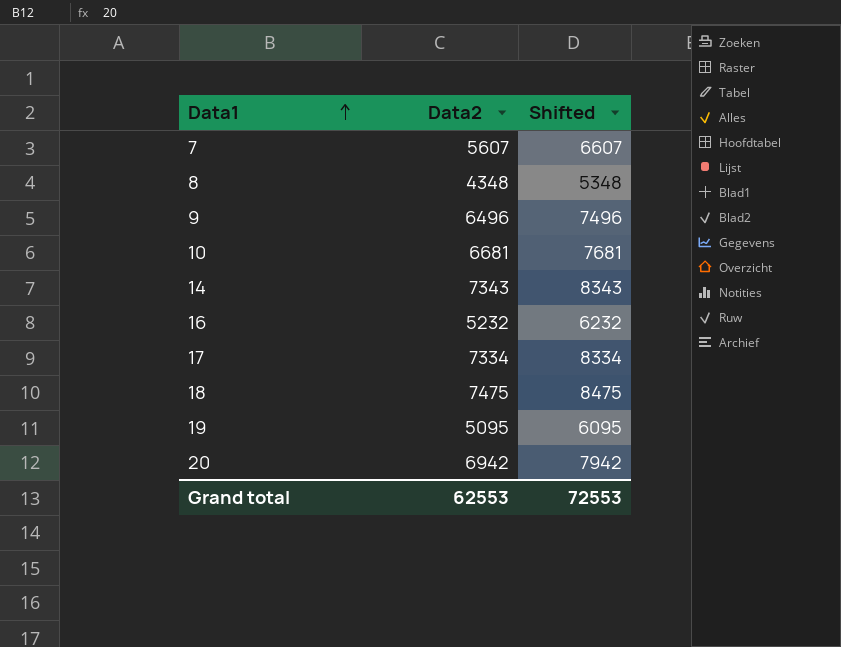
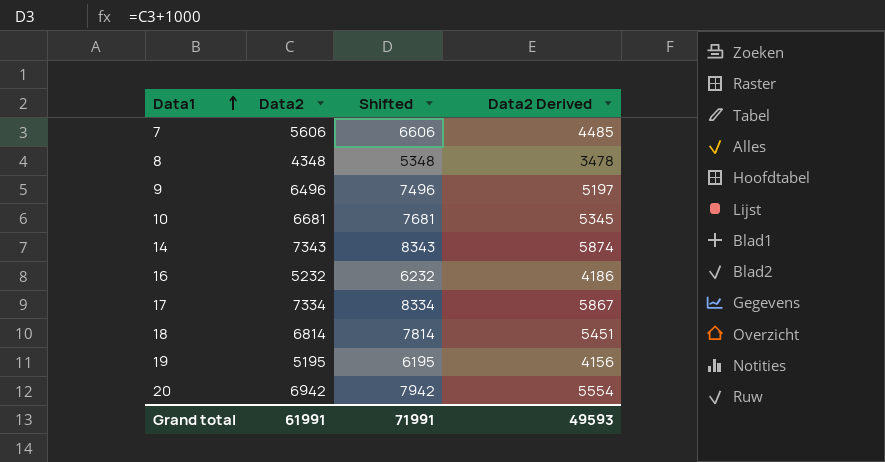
column Data2 Derived | formula: none -> [Data2] * 0.8
7 | Data2: 5607 -> 5606
7 | Shifted: 6607 -> 6606
18 | Data2: 7475 -> 6814
18 | Shifted: 8475 -> 7814
19 | Data2: 5095 -> 5195
19 | Shifted: 6095 -> 6195
Grand total | Data2: 62553 -> 61991
Grand total | Shifted: 72553 -> 71991

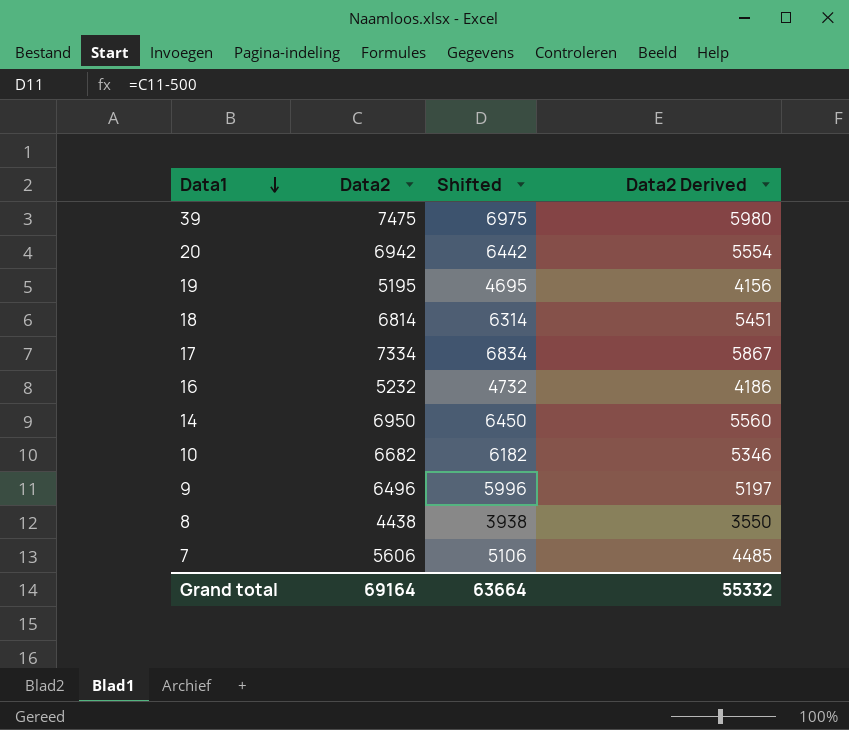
row order: Data1 ascending -> Data1 descending
column Shifted | formula: [Data2] + 1000 -> [Data2] - 500
row 39: none -> 7475 | 6975 | 5980
14 | Data2: 7343 -> 6950
14 | Data2 Derived: 5874 -> 5560
10 | Data2: 6681 -> 6682
10 | Data2 Derived: 5345 -> 5346
8 | Data2: 4348 -> 4438
8 | Data2 Derived: 3478 -> 3550
Grand total | Data2: 61991 -> 69164
Grand total | Shifted: 71991 -> 63664
Grand total | Data2 Derived: 49593 -> 55332

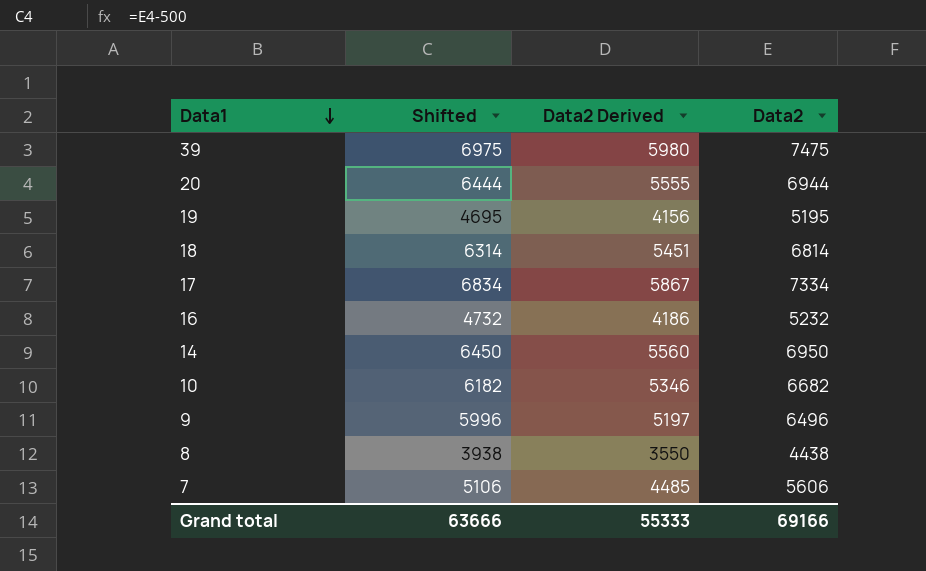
column Data2 | position: 2 -> 4
20 | Shifted: 6442 -> 6444
20 | Data2 Derived: 5554 -> 5555
20 | Data2: 6942 -> 6944
Grand total | Shifted: 63664 -> 63666
Grand total | Data2 Derived: 55332 -> 55333
Grand total | Data2: 69164 -> 69166

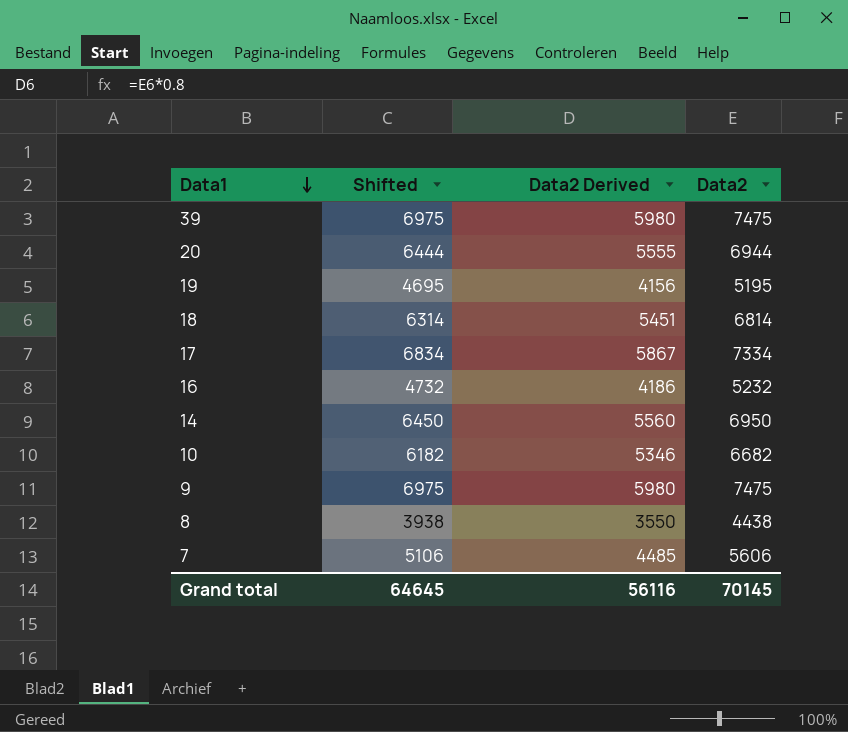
9 | Shifted: 5996 -> 6975
9 | Data2 Derived: 5197 -> 5980
9 | Data2: 6496 -> 7475
Grand total | Shifted: 63666 -> 64645
Grand total | Data2 Derived: 55333 -> 56116
Grand total | Data2: 69166 -> 70145

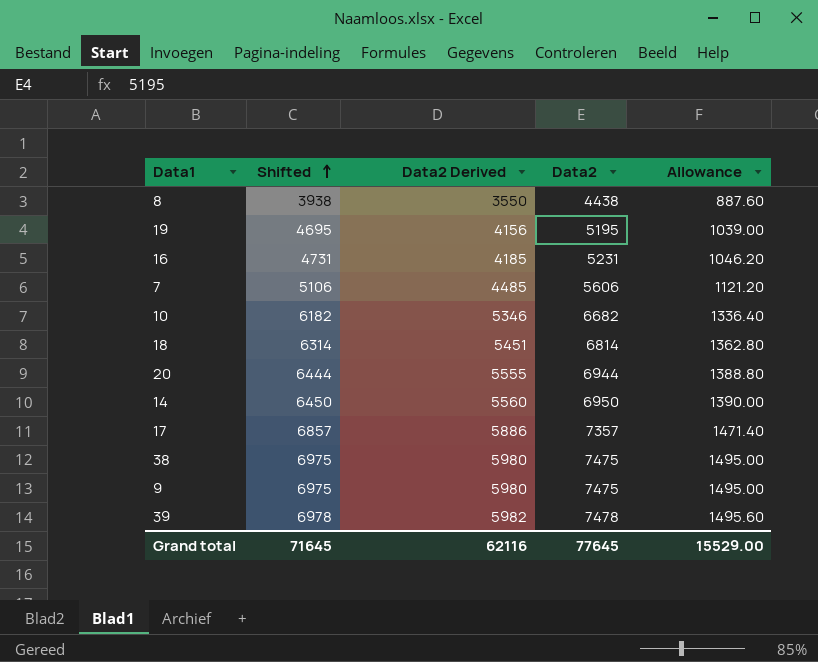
row order: Data1 descending -> Shifted ascending
column Allowance | formula: none -> [Data2] * 0.2
16 | Shifted: 4732 -> 4731
16 | Data2 Derived: 4186 -> 4185
16 | Data2: 5232 -> 5231
17 | Shifted: 6834 -> 6857
17 | Data2 Derived: 5867 -> 5886
17 | Data2: 7334 -> 7357
row 38: none -> 6975 | 5980 | 7475 | 1495.00
39 | Shifted: 6975 -> 6978
39 | Data2 Derived: 5980 -> 5982
39 | Data2: 7475 -> 7478
Grand total | Shifted: 64645 -> 71645
Grand total | Data2 Derived: 56116 -> 62116
Grand total | Data2: 70145 -> 77645

